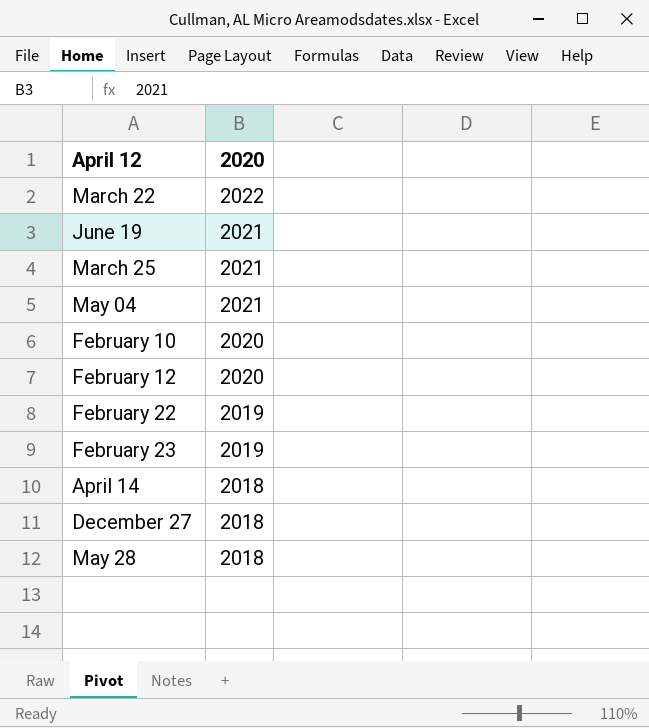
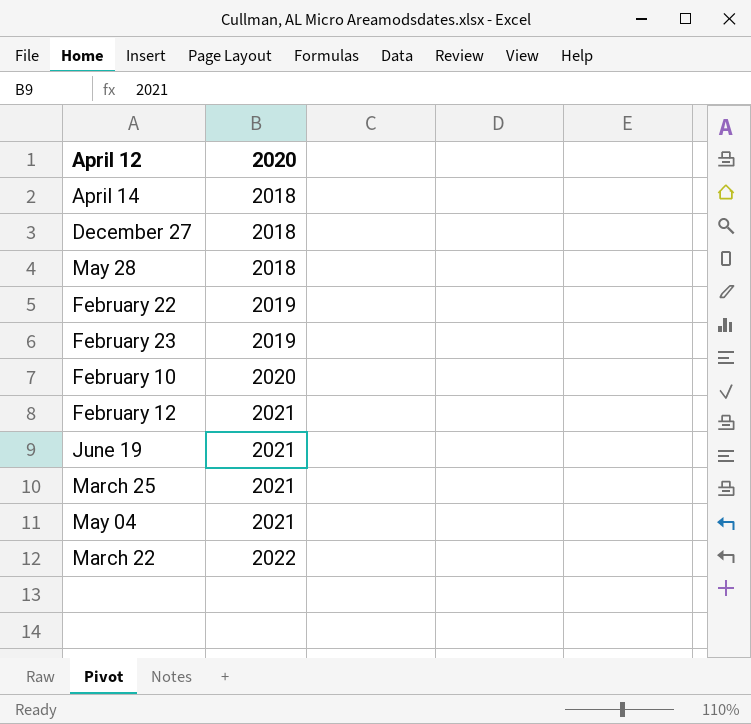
row order: 2020 descending -> 2020 ascending
February 12 | 2020: 2020 -> 2021

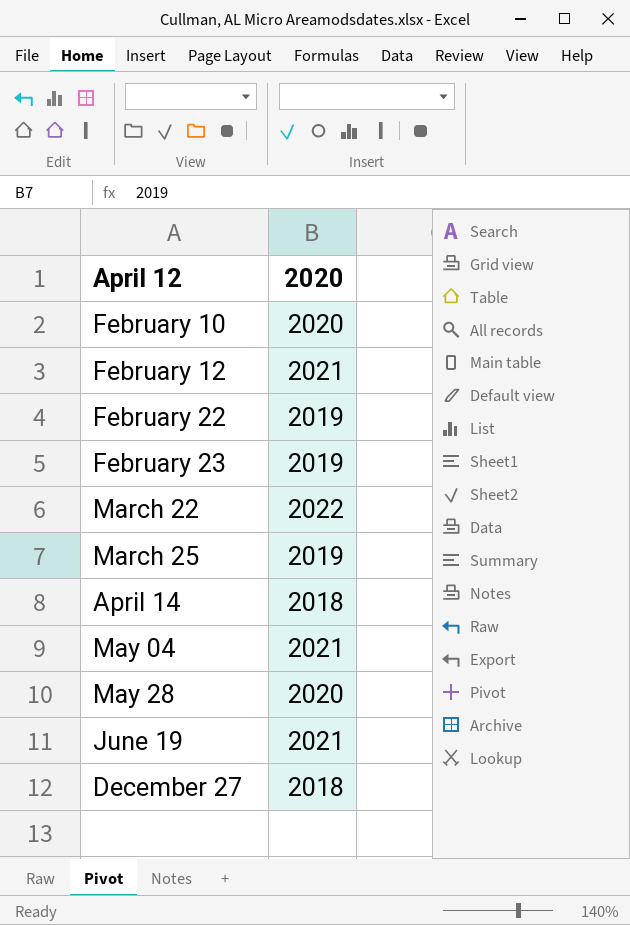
row order: 2020 ascending -> April 12 ascending
March 25 | 2020: 2021 -> 2019
May 28 | 2020: 2018 -> 2020

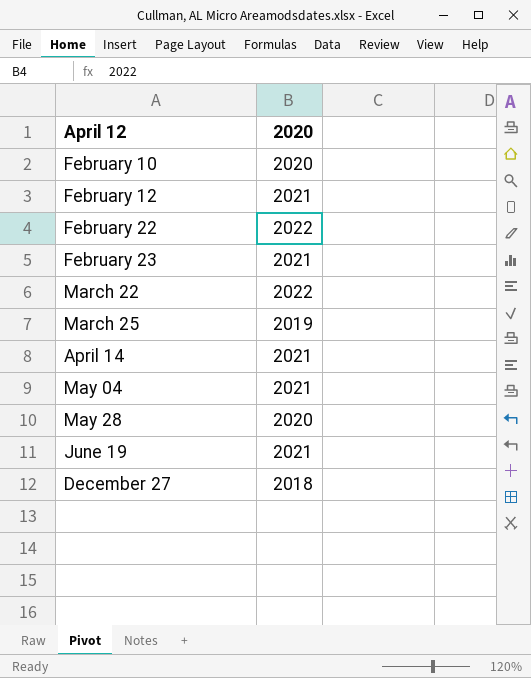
February 22 | 2020: 2019 -> 2022
February 23 | 2020: 2019 -> 2021
April 14 | 2020: 2018 -> 2021

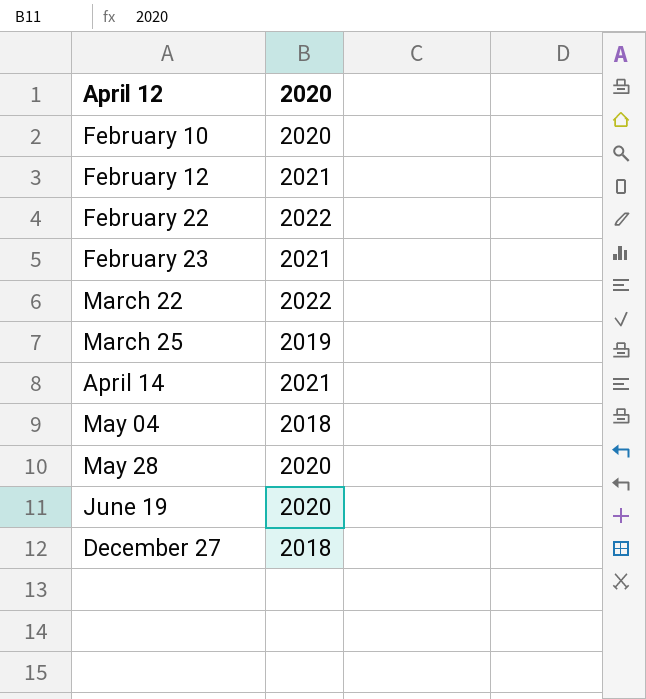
May 04 | 2020: 2021 -> 2018
June 19 | 2020: 2021 -> 2020

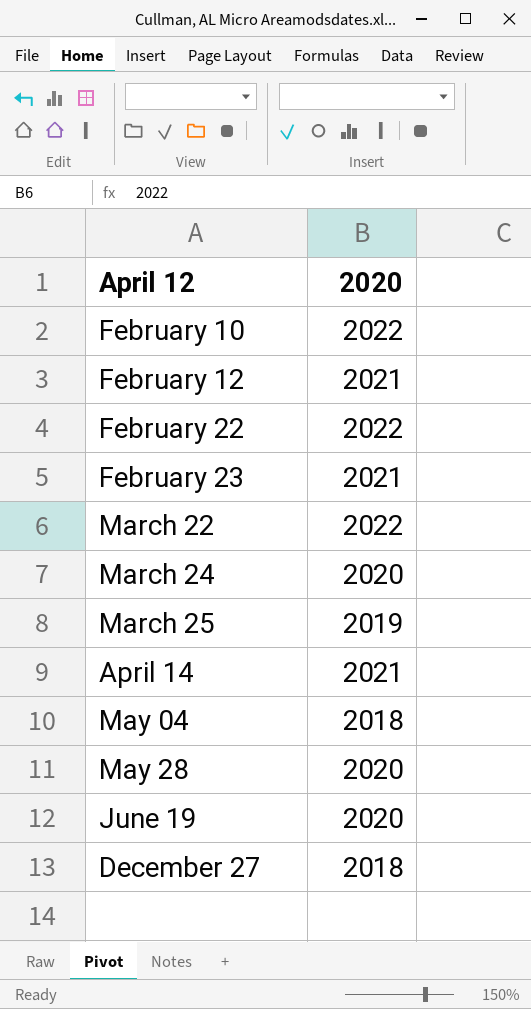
February 10 | 2020: 2020 -> 2022
row March 24: none -> 2020

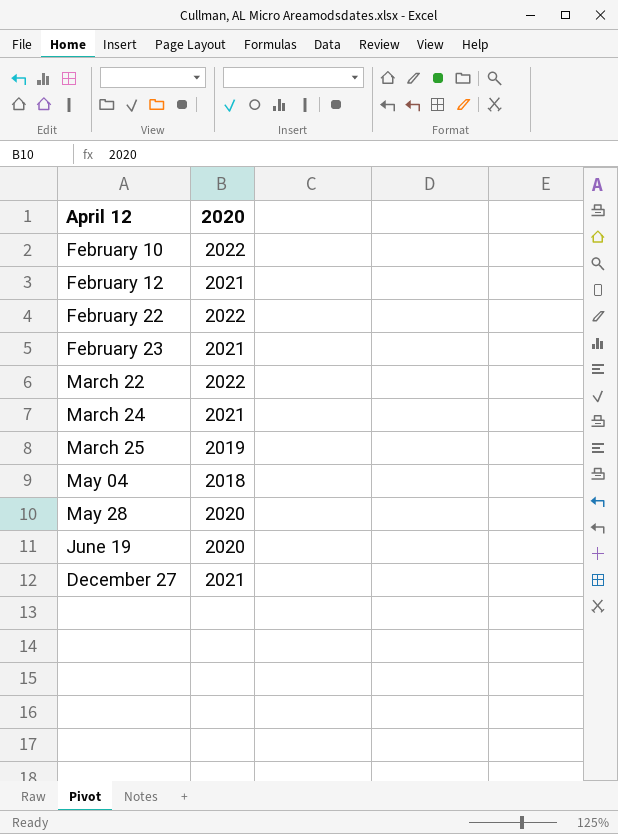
row April 14: 2021 -> none
March 24 | 2020: 2020 -> 2021
December 27 | 2020: 2018 -> 2021

